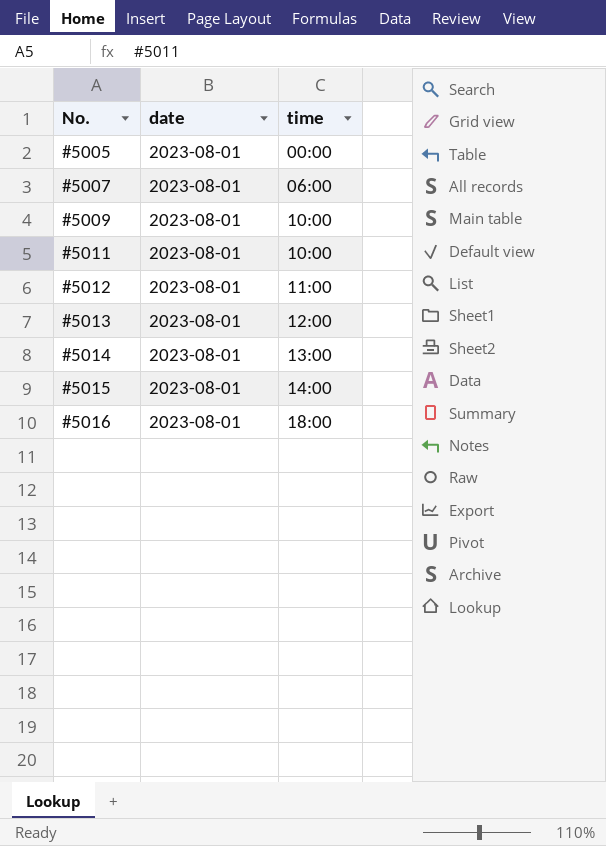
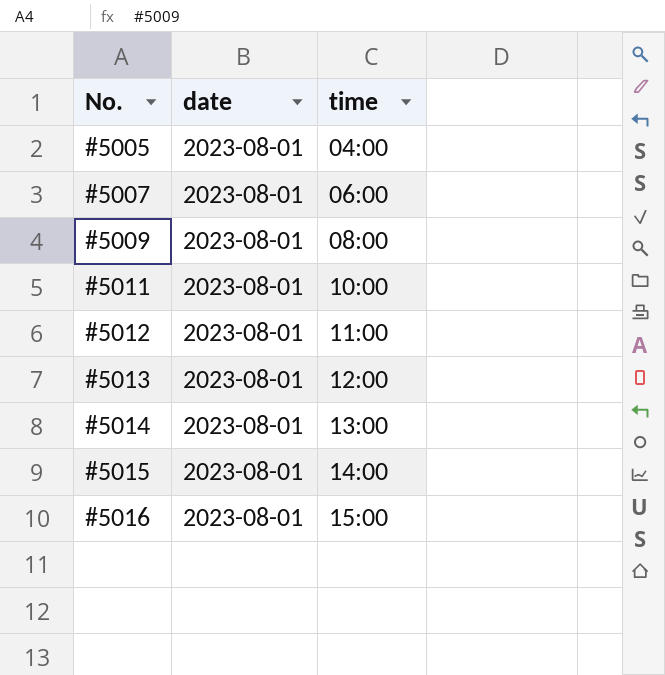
#5005 | time: 00:00 -> 04:00
#5009 | time: 10:00 -> 08:00
#5016 | time: 18:00 -> 15:00

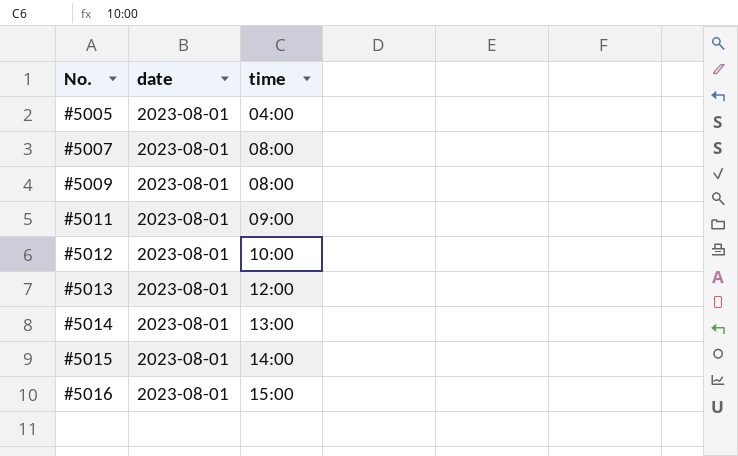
#5007 | time: 06:00 -> 08:00
#5011 | time: 10:00 -> 09:00
#5012 | time: 11:00 -> 10:00

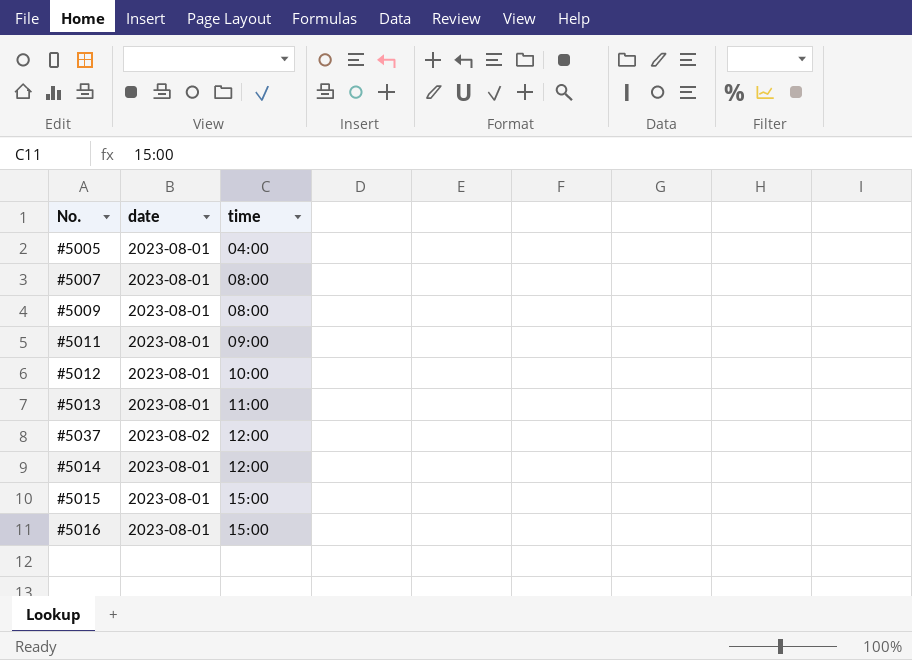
#5013 | time: 12:00 -> 11:00
row #5037: none -> 2023-08-02 | 12:00
#5014 | time: 13:00 -> 12:00
#5015 | time: 14:00 -> 15:00

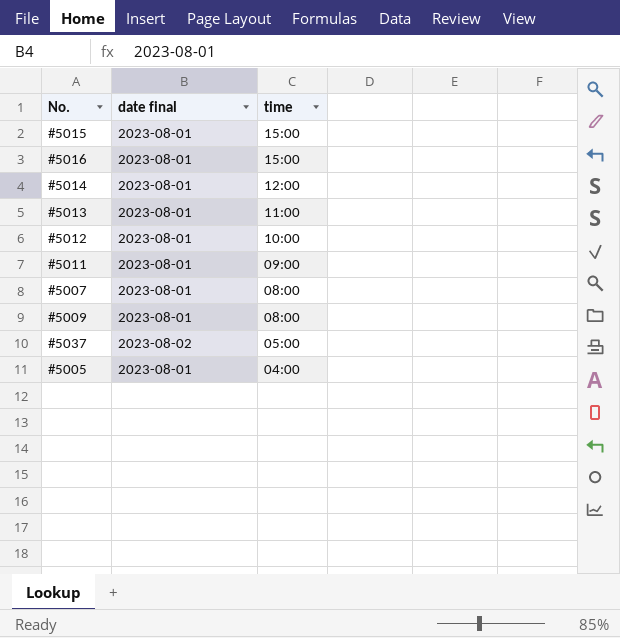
row order: time ascending -> time descending
column name: date -> date final
#5037 | time: 12:00 -> 05:00

